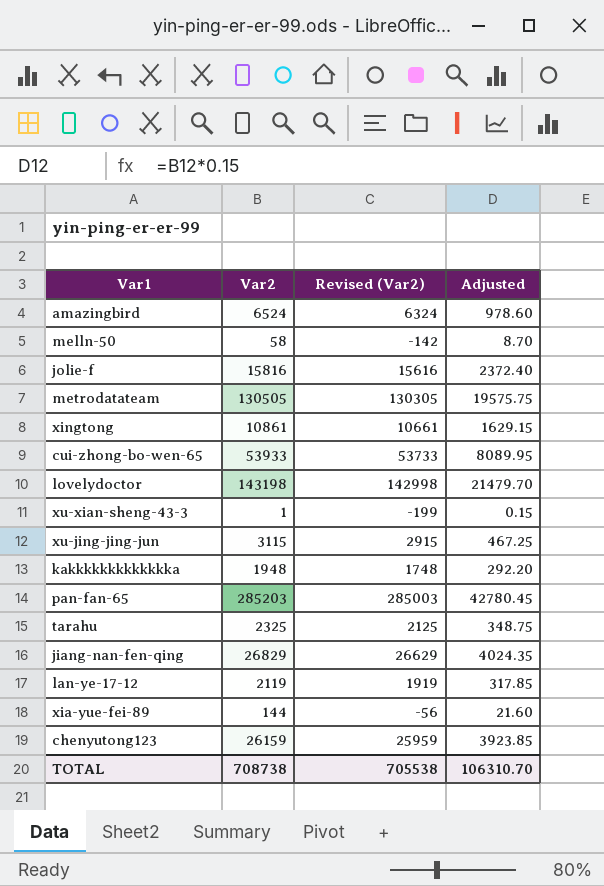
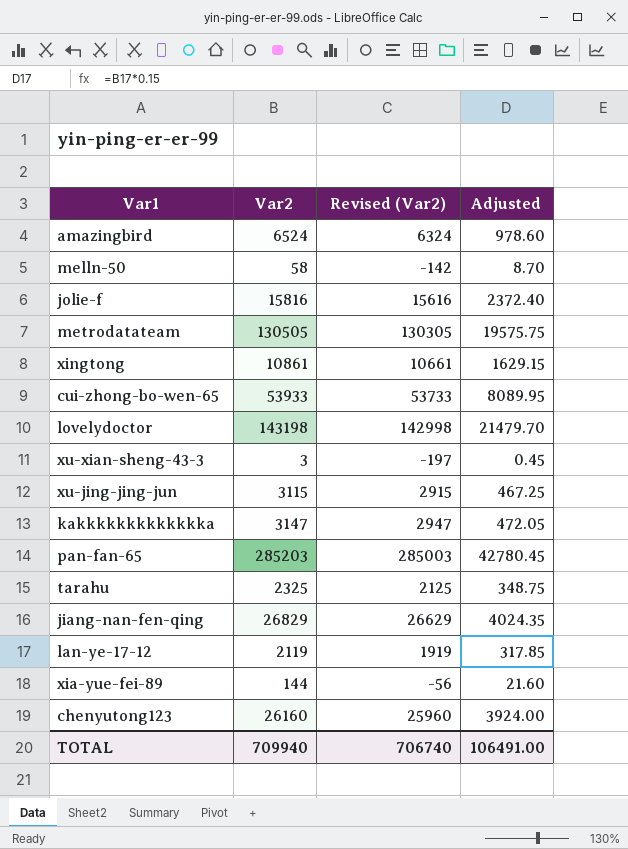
xu-xian-sheng-43-3 | Var2: 1 -> 3
xu-xian-sheng-43-3 | Revised (Var2): -199 -> -197
xu-xian-sheng-43-3 | Adjusted: 0.15 -> 0.45
kakkkkkkkkkkkkka | Var2: 1948 -> 3147
kakkkkkkkkkkkkka | Revised (Var2): 1748 -> 2947
kakkkkkkkkkkkkka | Adjusted: 292.20 -> 472.05
chenyutong123 | Var2: 26159 -> 26160
chenyutong123 | Revised (Var2): 25959 -> 25960
chenyutong123 | Adjusted: 3923.85 -> 3924.00
TOTAL | Var2: 708738 -> 709940
TOTAL | Revised (Var2): 705538 -> 706740
TOTAL | Adjusted: 106310.70 -> 106491.00

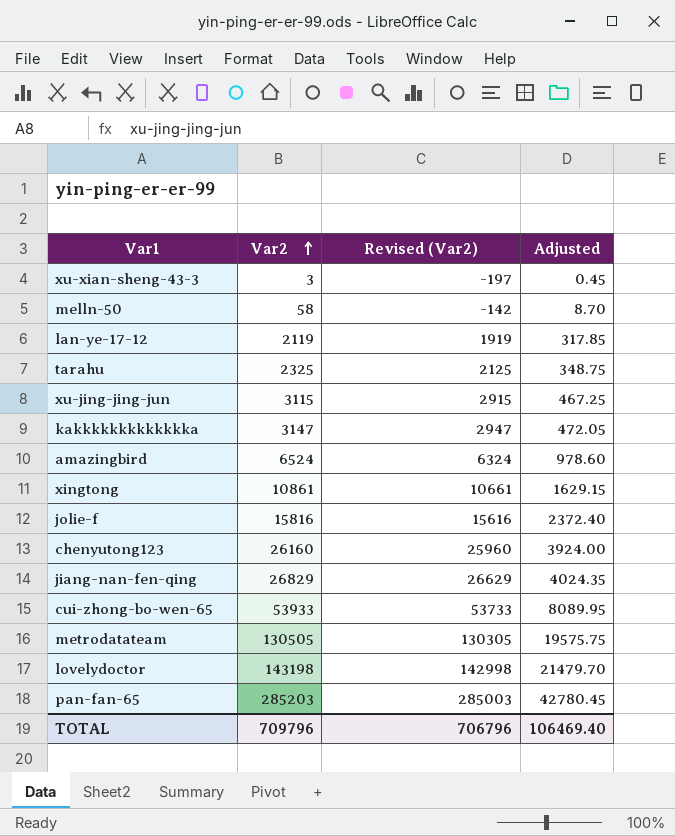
row order: none -> Var2 ascending
row xia-yue-fei-89: 144 | -56 | 21.60 -> none
TOTAL | Var2: 709940 -> 709796
TOTAL | Revised (Var2): 706740 -> 706796
TOTAL | Adjusted: 106491.00 -> 106469.40

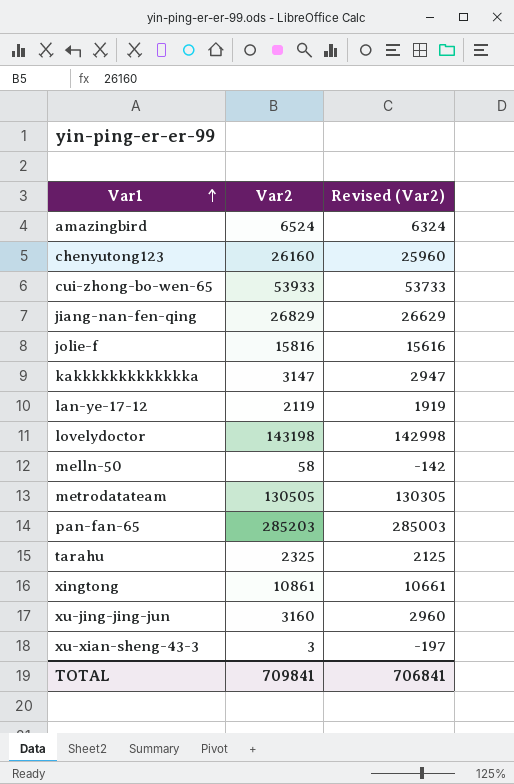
row order: Var2 ascending -> Var1 ascending
column Adjusted | formula: [Var2] * 0.15 -> none
xu-jing-jing-jun | Var2: 3115 -> 3160
xu-jing-jing-jun | Revised (Var2): 2915 -> 2960
TOTAL | Var2: 709796 -> 709841
TOTAL | Revised (Var2): 706796 -> 706841

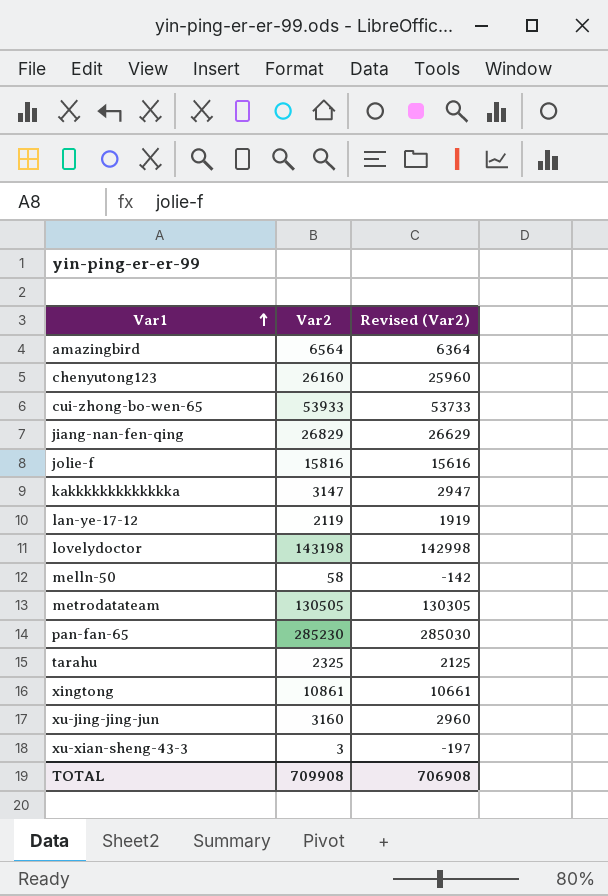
amazingbird | Var2: 6524 -> 6564
amazingbird | Revised (Var2): 6324 -> 6364
pan-fan-65 | Var2: 285203 -> 285230
pan-fan-65 | Revised (Var2): 285003 -> 285030
TOTAL | Var2: 709841 -> 709908
TOTAL | Revised (Var2): 706841 -> 706908

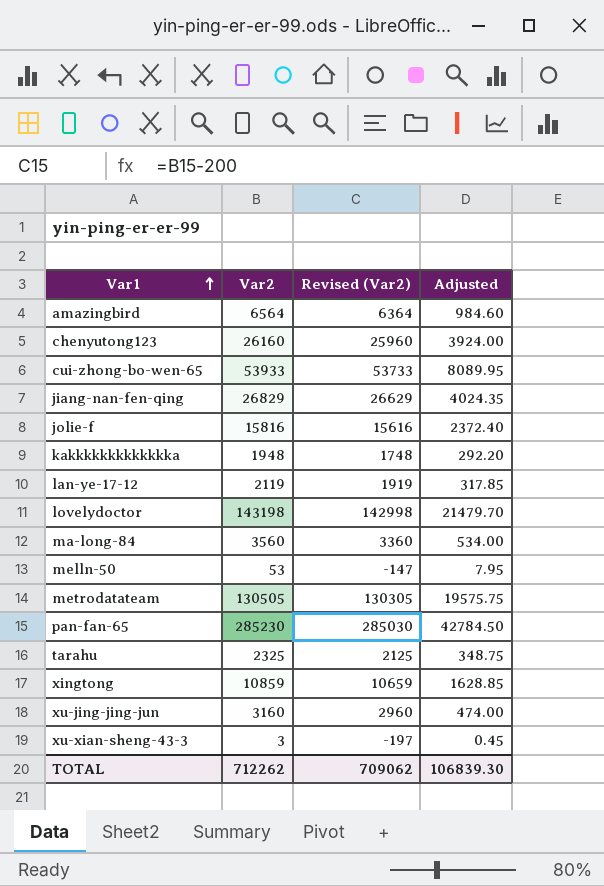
column Adjusted | formula: none -> [Var2] * 0.15
kakkkkkkkkkkkkka | Var2: 3147 -> 1948
kakkkkkkkkkkkkka | Revised (Var2): 2947 -> 1748
row ma-long-84: none -> 3560 | 3360 | 534.00
melln-50 | Var2: 58 -> 53
melln-50 | Revised (Var2): -142 -> -147
xingtong | Var2: 10861 -> 10859
xingtong | Revised (Var2): 10661 -> 10659
TOTAL | Var2: 709908 -> 712262
TOTAL | Revised (Var2): 706908 -> 709062

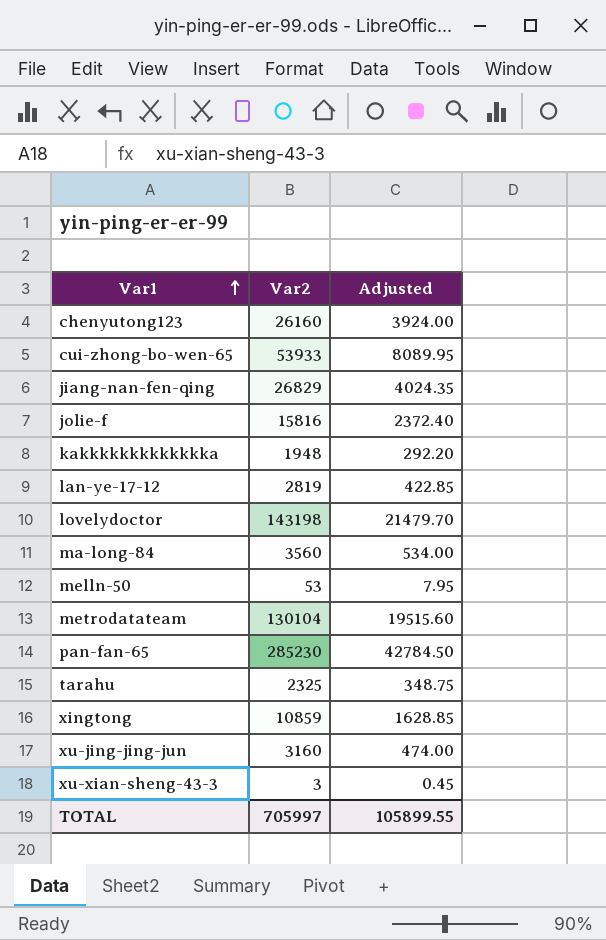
column Revised (Var2) | formula: [Var2] - 200 -> none
row amazingbird: 6564 | 6364 | 984.60 -> none
lan-ye-17-12 | Var2: 2119 -> 2819
lan-ye-17-12 | Adjusted: 317.85 -> 422.85
metrodatateam | Var2: 130505 -> 130104
metrodatateam | Adjusted: 19575.75 -> 19515.60
TOTAL | Var2: 712262 -> 705997
TOTAL | Adjusted: 106839.30 -> 105899.55

